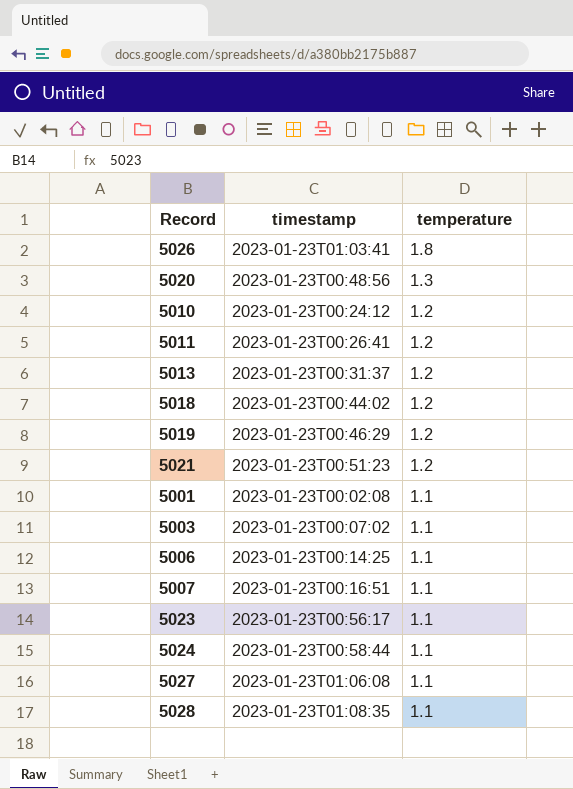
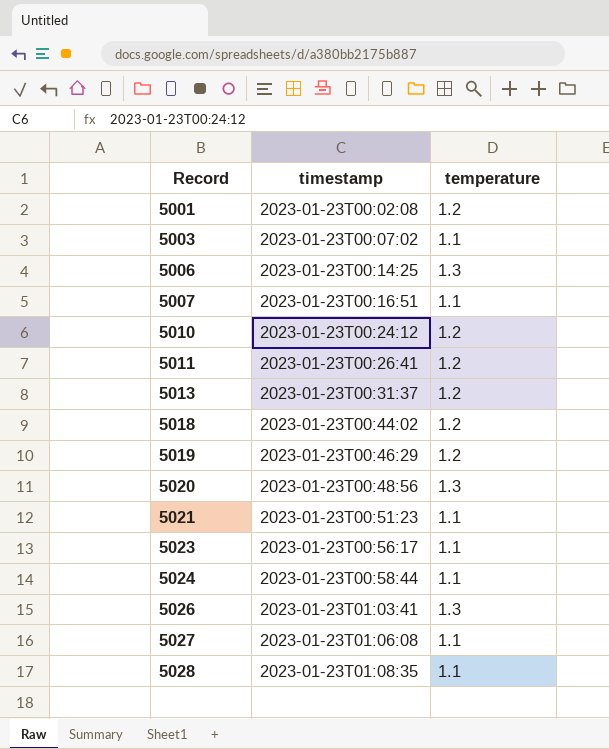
row order: temperature descending -> Record ascending
5001 | temperature: 1.1 -> 1.2
5006 | temperature: 1.1 -> 1.3
5021 | temperature: 1.2 -> 1.1
5026 | temperature: 1.8 -> 1.3

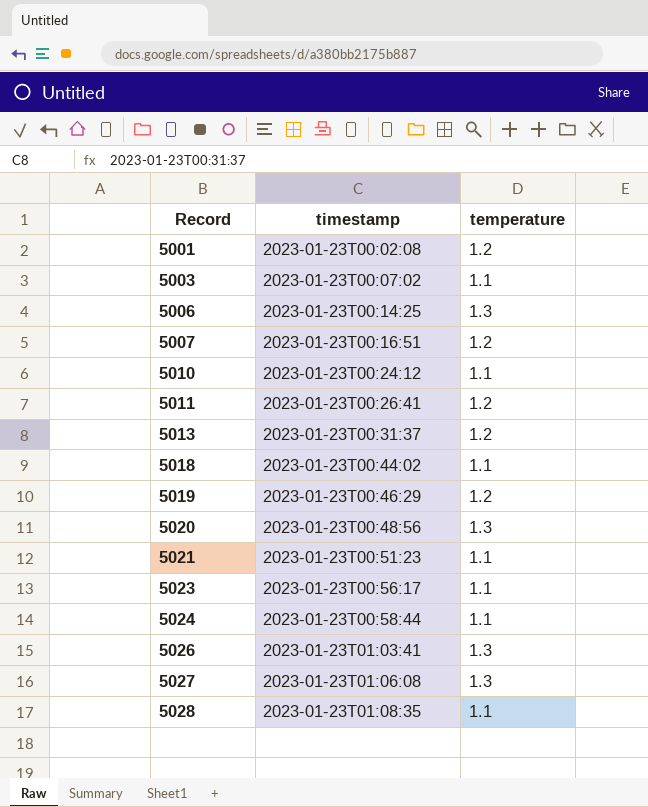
5007 | temperature: 1.1 -> 1.2
5010 | temperature: 1.2 -> 1.1
5018 | temperature: 1.2 -> 1.1
5027 | temperature: 1.1 -> 1.3

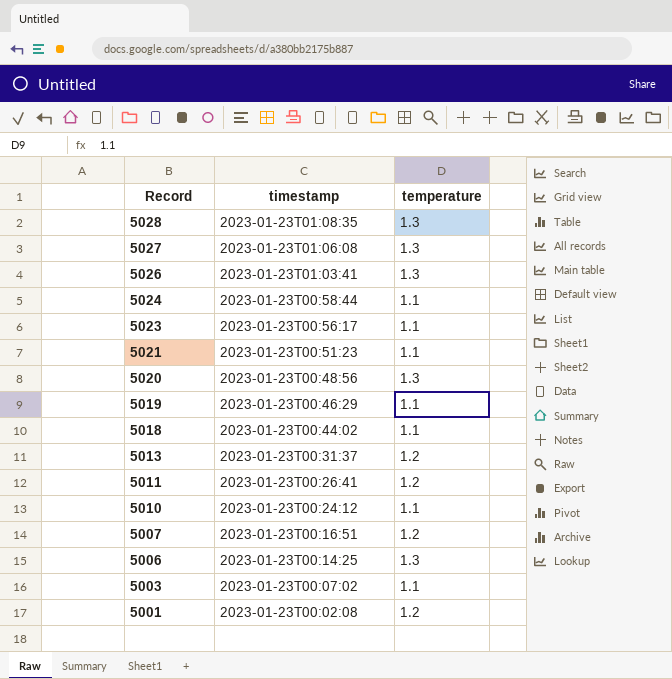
row order: Record ascending -> Record descending
5028 | temperature: 1.1 -> 1.3
5019 | temperature: 1.2 -> 1.1

